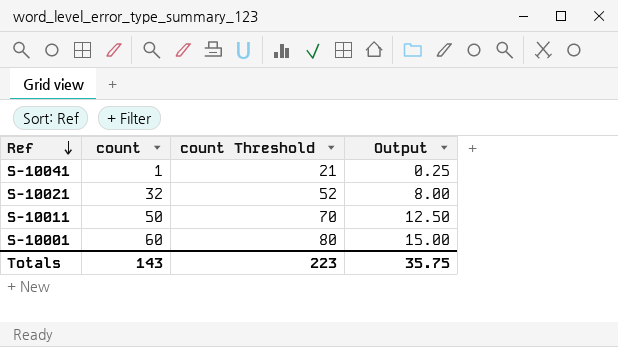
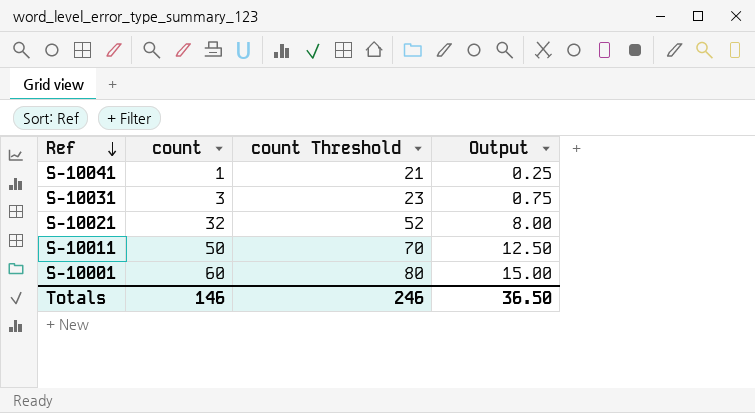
row S-10031: none -> 3 | 23 | 0.75
Totals | count: 143 -> 146
Totals | count Threshold: 223 -> 246
Totals | Output: 35.75 -> 36.50

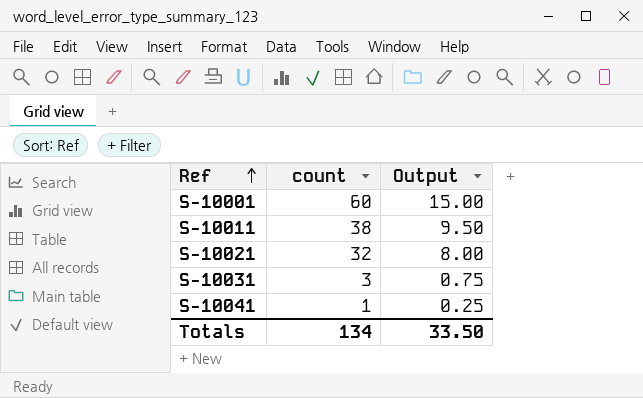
row order: Ref descending -> Ref ascending
column count Threshold | formula: [count] + 20 -> none
S-10011 | count: 50 -> 38
S-10011 | Output: 12.50 -> 9.50
Totals | count: 146 -> 134
Totals | Output: 36.50 -> 33.50

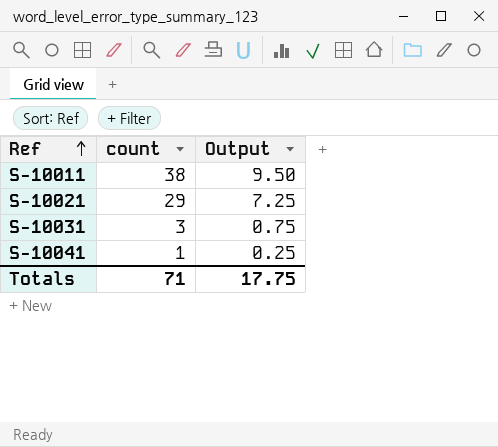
row S-10001: 60 | 15.00 -> none
S-10021 | count: 32 -> 29
S-10021 | Output: 8.00 -> 7.25
Totals | count: 134 -> 71
Totals | Output: 33.50 -> 17.75

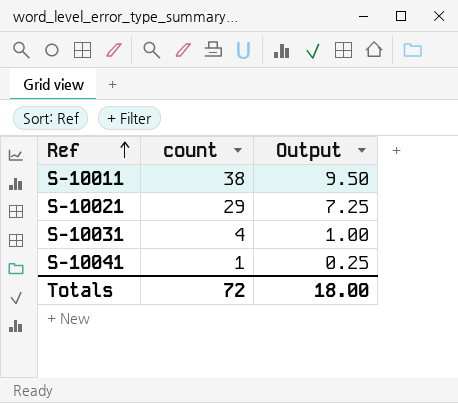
S-10031 | count: 3 -> 4
S-10031 | Output: 0.75 -> 1.00
Totals | count: 71 -> 72
Totals | Output: 17.75 -> 18.00

